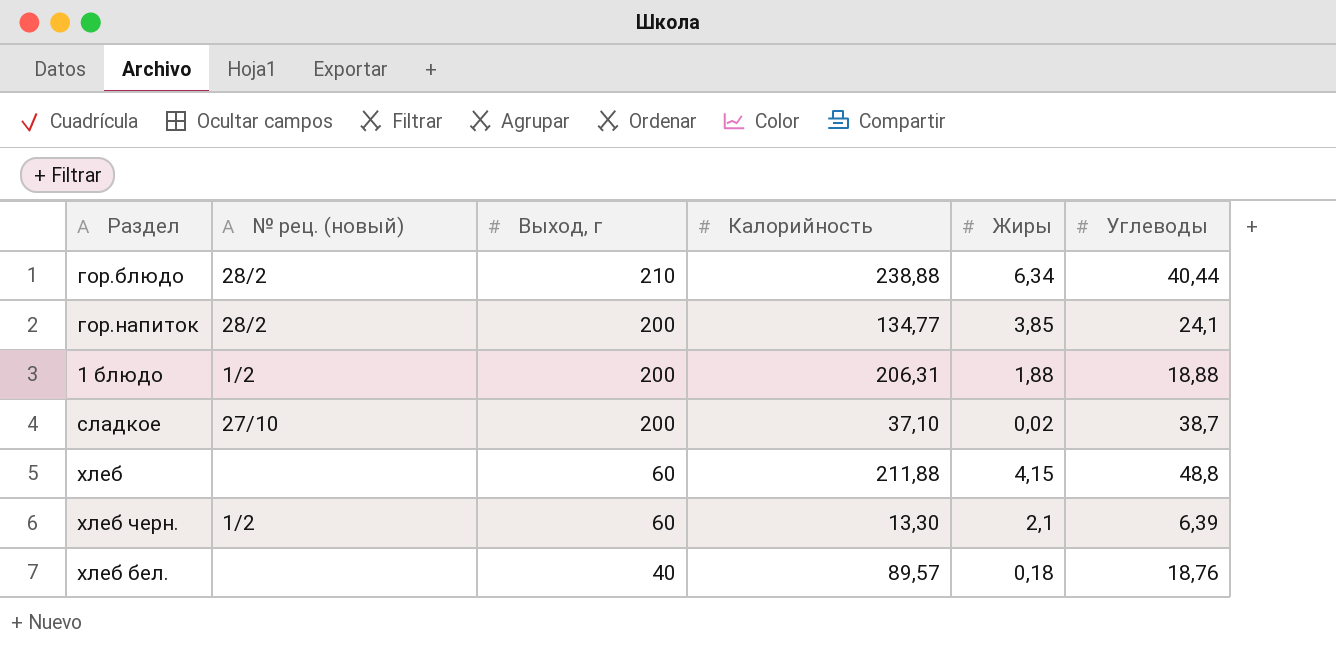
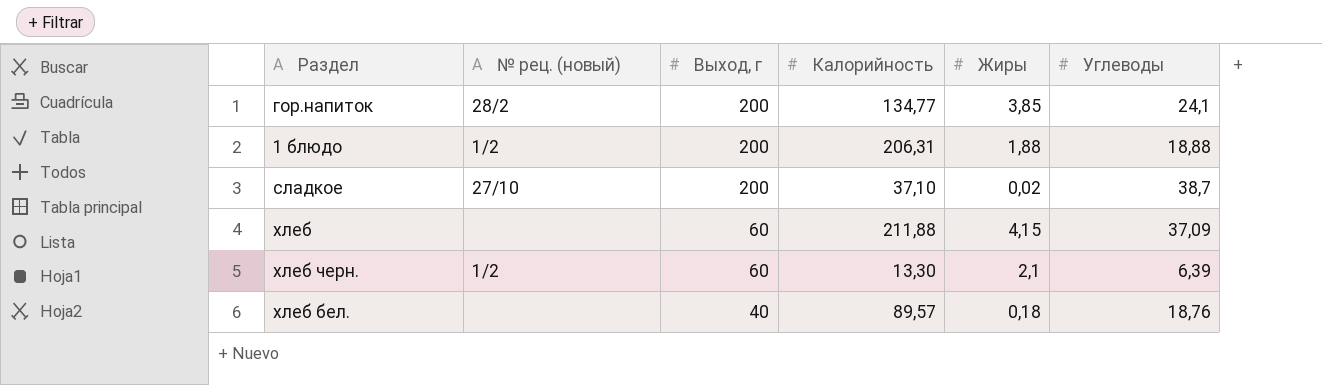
row гор.блюдо: 28/2 | 210 | 238,88 | 6,34 | 40,44 -> none
хлеб | Углеводы: 48,8 -> 37,09

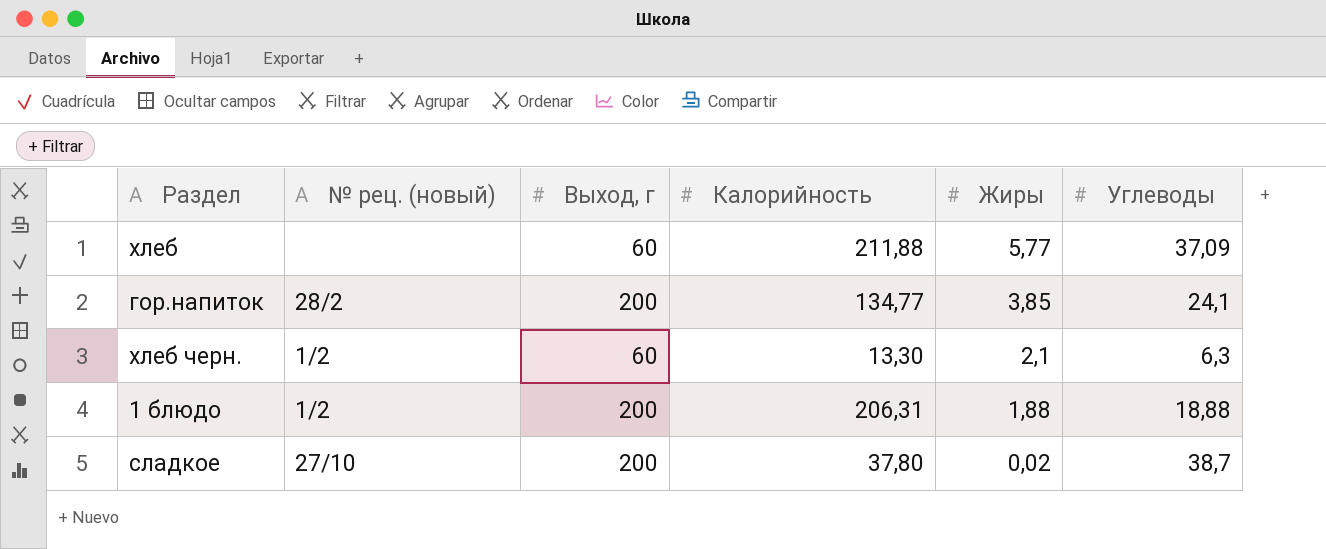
row order: Выход, г descending -> Жиры descending
row хлеб бел.: none | 40 | 89,57 | 0,18 | 18,76 -> none
хлеб | Жиры: 4,15 -> 5,77
хлеб черн. | Углеводы: 6,39 -> 6,3
сладкое | Калорийность: 37,10 -> 37,80

